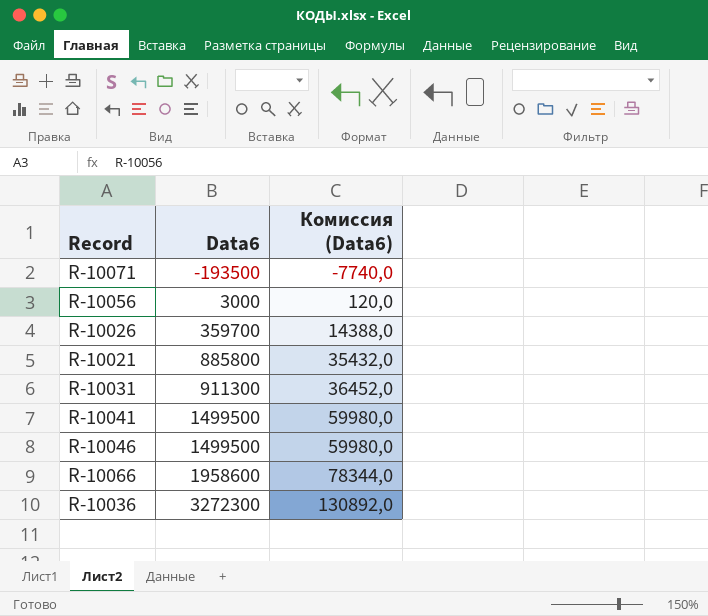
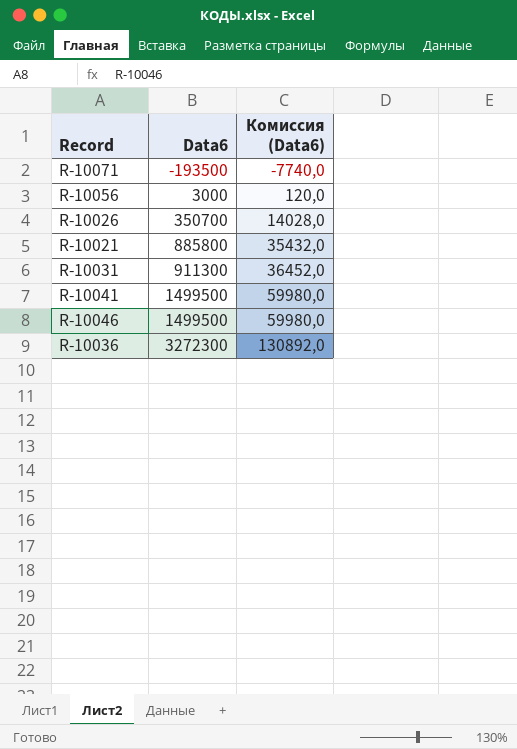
row R-10066: 1958600 | 78344,0 -> none
R-10026 | Data6: 359700 -> 350700
R-10026 | Комиссия (Data6): 14388,0 -> 14028,0

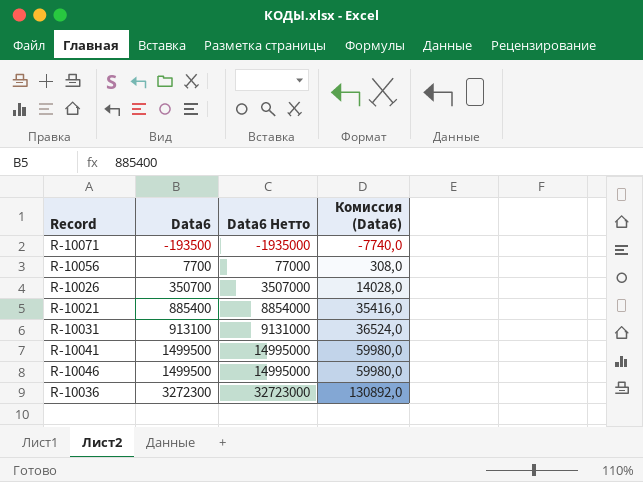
column Data6 Нетто | formula: none -> [Data6] * 10
R-10056 | Data6: 3000 -> 7700
R-10056 | Комиссия (Data6): 120,0 -> 308,0
R-10021 | Data6: 885800 -> 885400
R-10021 | Комиссия (Data6): 35432,0 -> 35416,0
R-10031 | Data6: 911300 -> 913100
R-10031 | Комиссия (Data6): 36452,0 -> 36524,0

